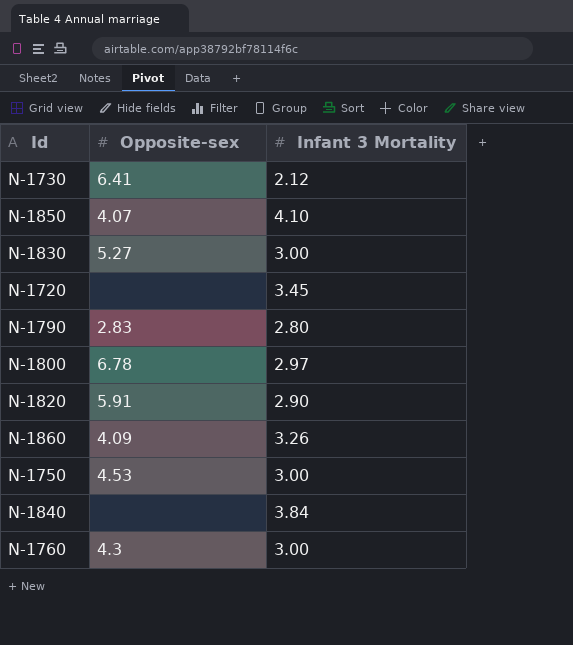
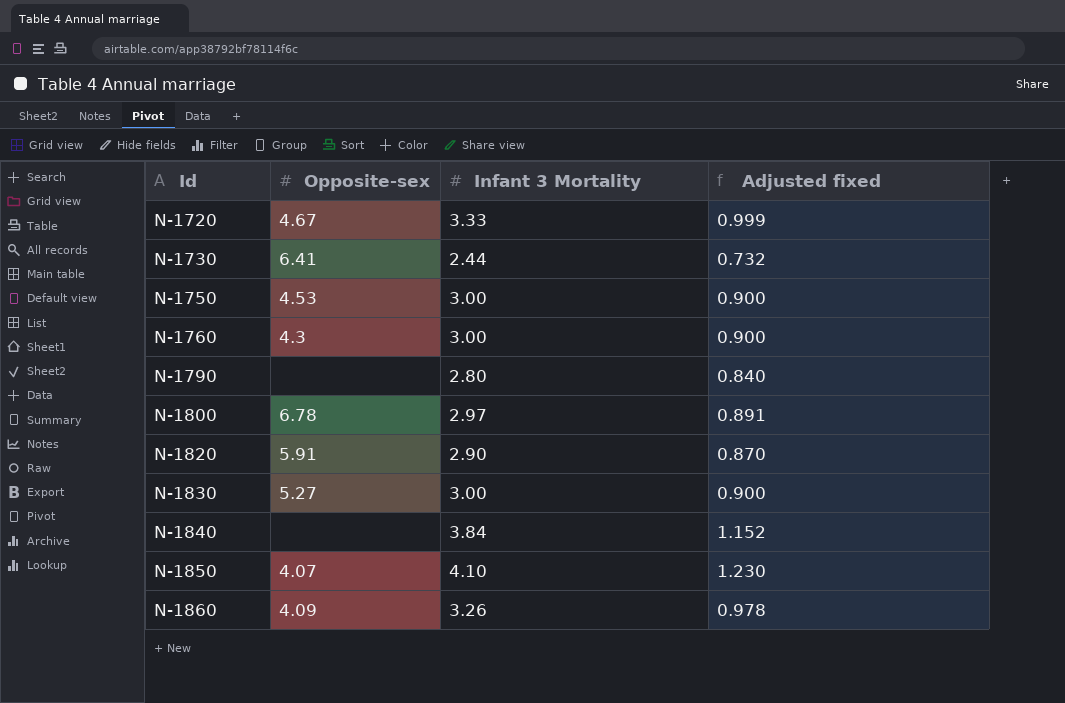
row order: none -> Id ascending
column Adjusted fixed | formula: none -> [Infant 3 Mortality] * 0.3
N-1720 | Opposite-sex: none -> 4.67
N-1720 | Infant 3 Mortality: 3.45 -> 3.33
N-1730 | Infant 3 Mortality: 2.12 -> 2.44
N-1790 | Opposite-sex: 2.83 -> none

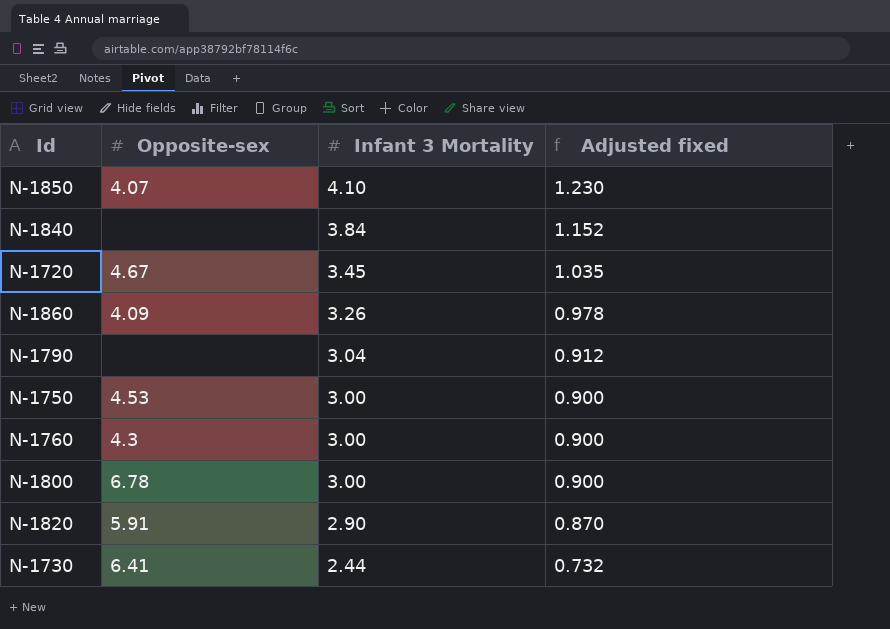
row order: Id ascending -> Infant 3 Mortality descending
row N-1830: 5.27 | 3.00 | 0.900 -> none
N-1720 | Infant 3 Mortality: 3.33 -> 3.45
N-1720 | Adjusted fixed: 0.999 -> 1.035
N-1790 | Infant 3 Mortality: 2.80 -> 3.04
N-1790 | Adjusted fixed: 0.840 -> 0.912
N-1800 | Infant 3 Mortality: 2.97 -> 3.00
N-1800 | Adjusted fixed: 0.891 -> 0.900

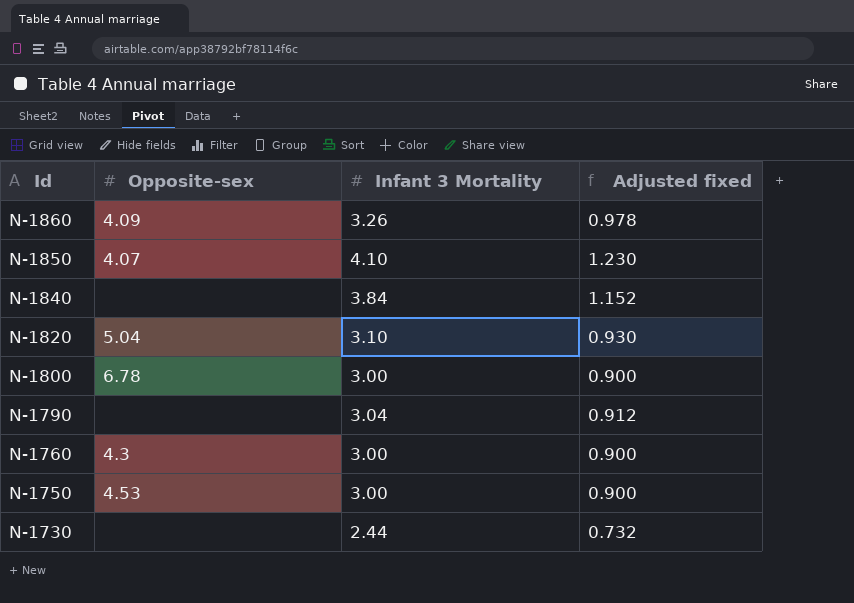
row order: Infant 3 Mortality descending -> Id descending
row N-1720: 4.67 | 3.45 | 1.035 -> none
N-1820 | Opposite-sex: 5.91 -> 5.04
N-1820 | Infant 3 Mortality: 2.90 -> 3.10
N-1820 | Adjusted fixed: 0.870 -> 0.930
N-1730 | Opposite-sex: 6.41 -> none

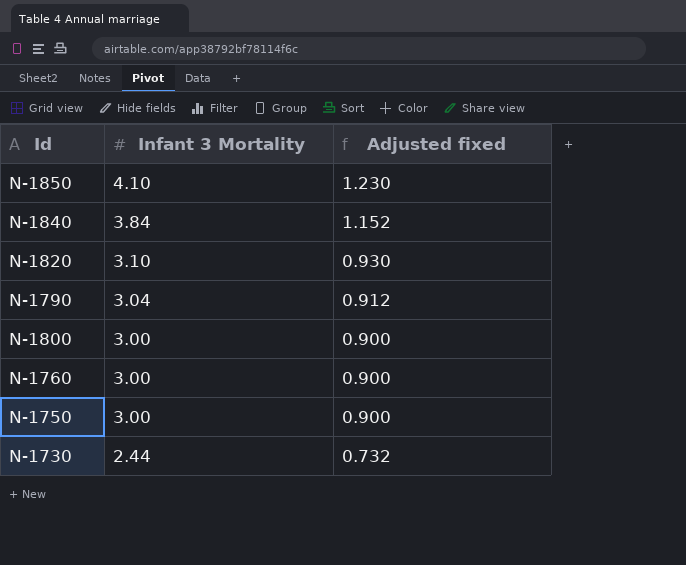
row order: Id descending -> Infant 3 Mortality descending
column Opposite-sex | position: 2 -> none
row N-1860: 4.09 | 3.26 | 0.978 -> none

